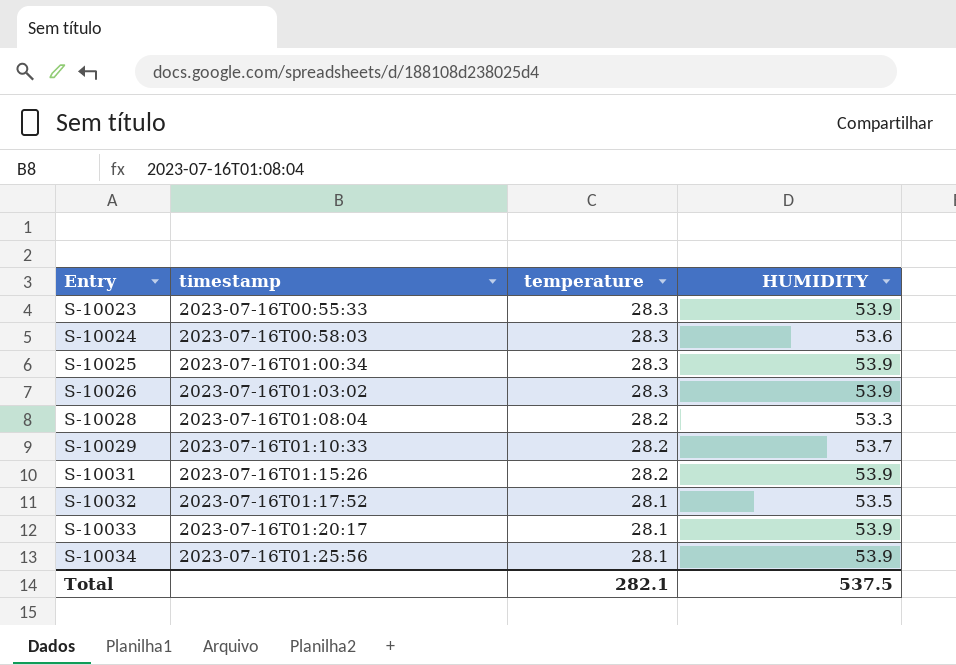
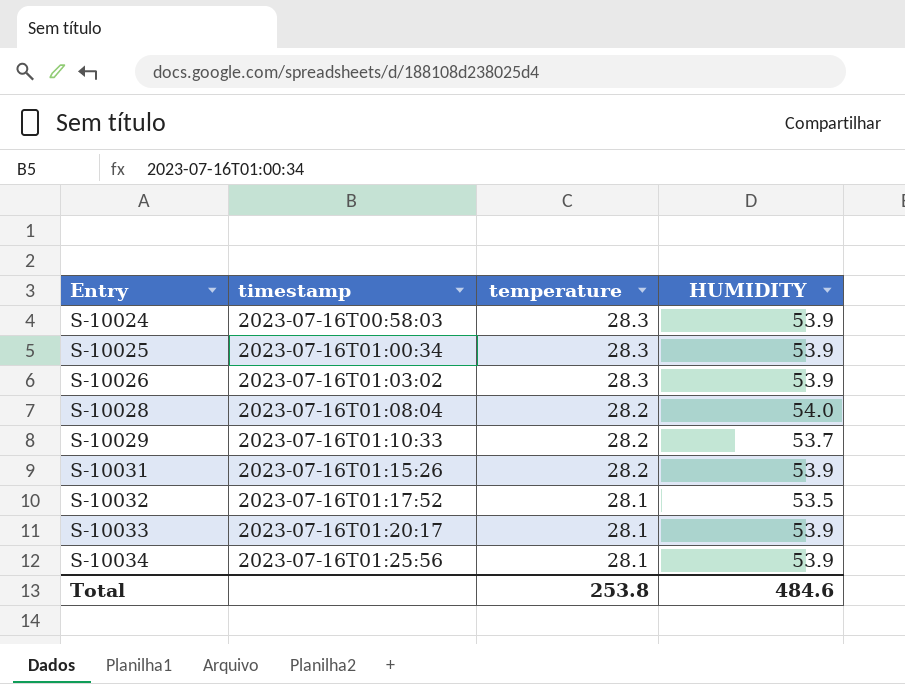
row S-10023: 2023-07-16T00:55:33 | 28.3 | 53.9 -> none
S-10024 | HUMIDITY: 53.6 -> 53.9
S-10028 | HUMIDITY: 53.3 -> 54.0
Total | temperature: 282.1 -> 253.8
Total | HUMIDITY: 537.5 -> 484.6

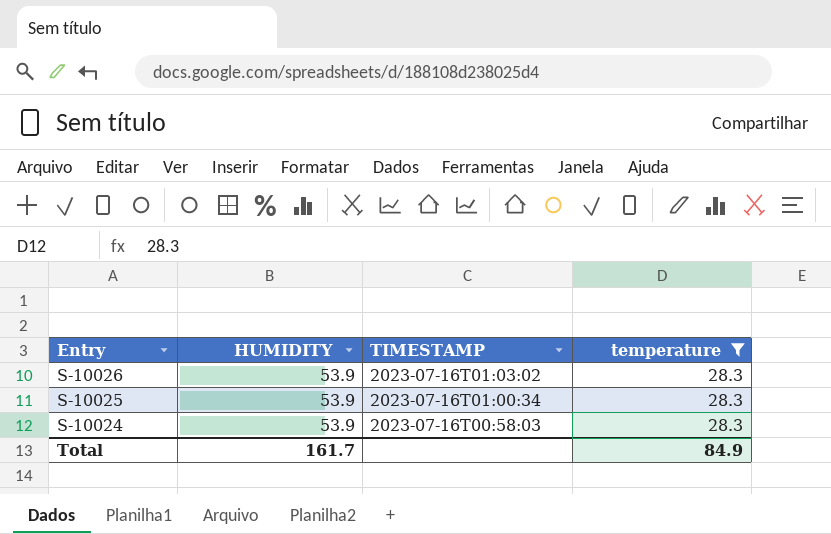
filter: none -> temperature = 28.3
row order: Entry ascending -> Entry descending
column HUMIDITY | position: 4 -> 2
column name: timestamp -> TIMESTAMP
Total | HUMIDITY: 484.6 -> 161.7
Total | temperature: 253.8 -> 84.9

